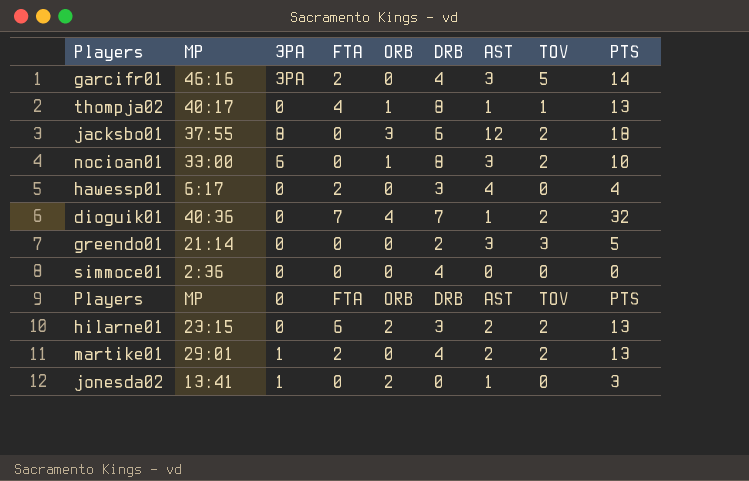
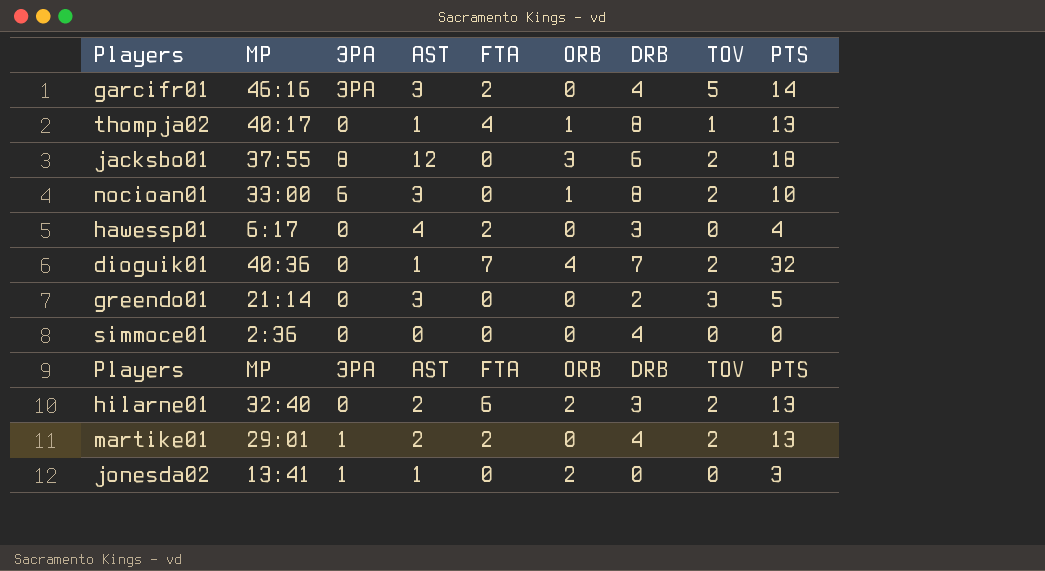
column AST | position: 7 -> 4
Players | 3PA: 0 -> 3PA
hilarne01 | MP: 23:15 -> 32:40

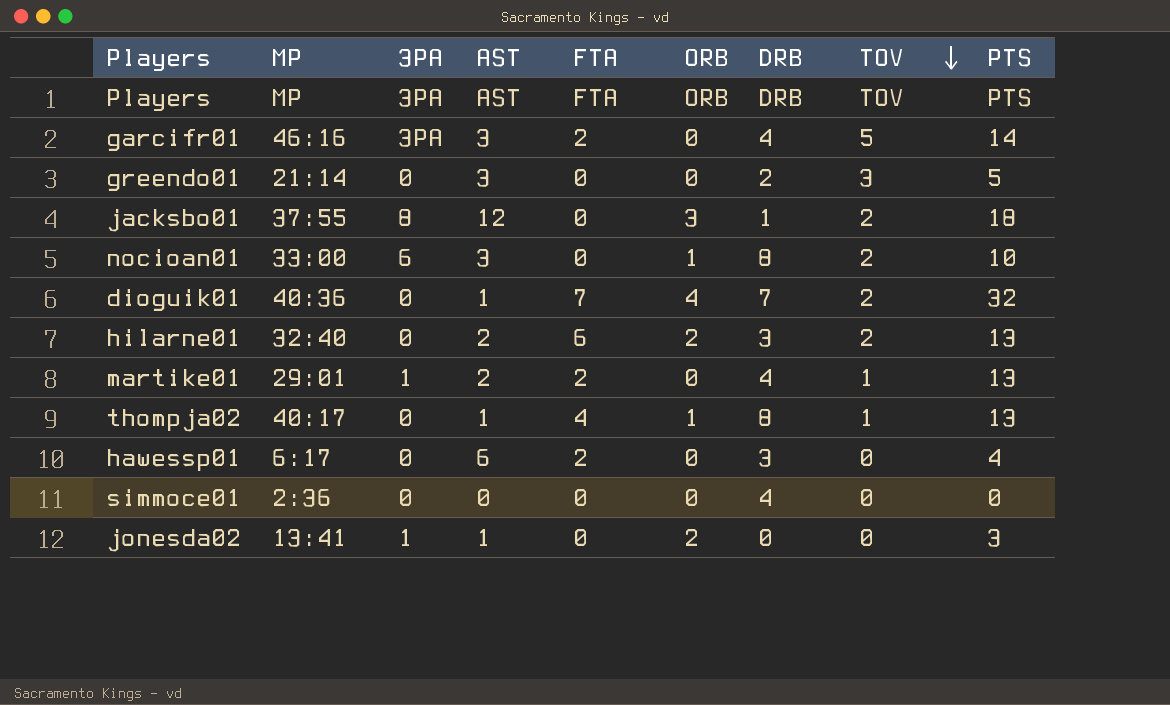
row order: none -> TOV descending
jacksbo01 | DRB: 6 -> 1
martike01 | TOV: 2 -> 1
hawessp01 | AST: 4 -> 6

